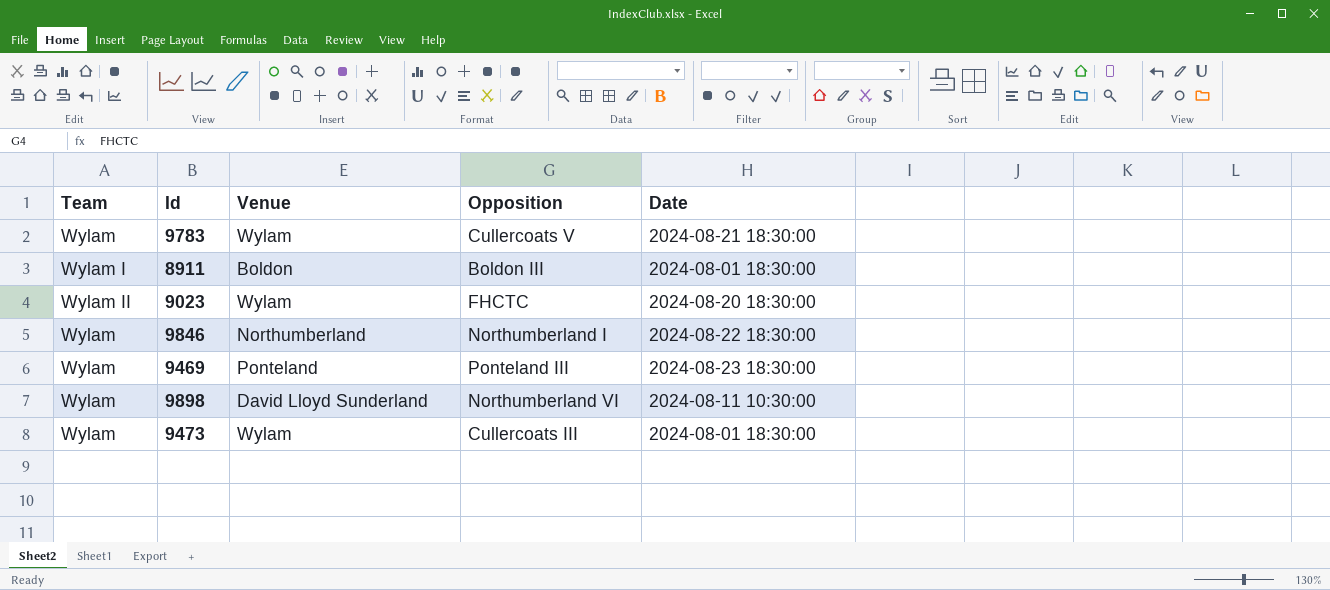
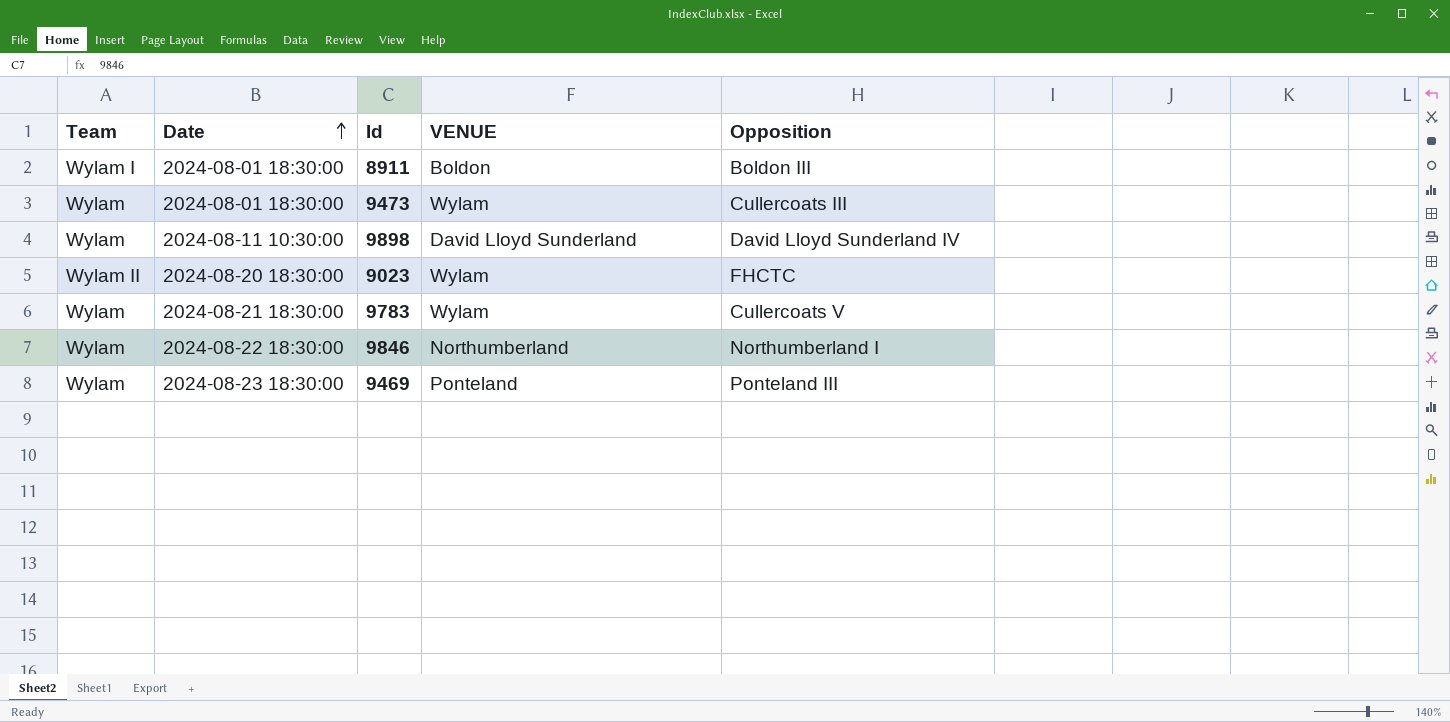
row order: none -> Date ascending
column Date | position: 5 -> 2
column name: Venue -> VENUE
9898 | Opposition: Northumberland VI -> David Lloyd Sunderland IV

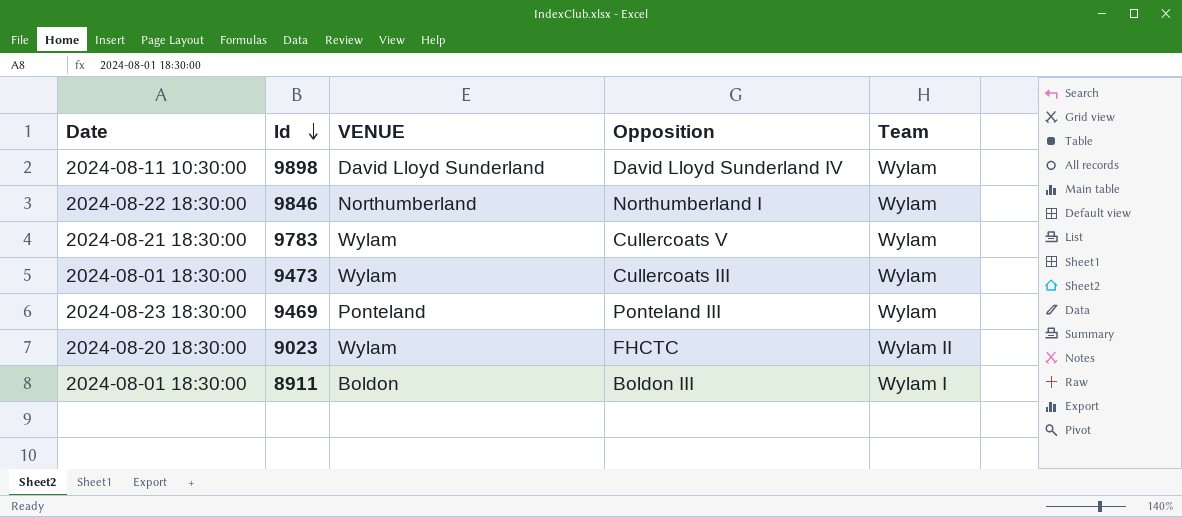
row order: Date ascending -> Id descending
column Team | position: 1 -> 5

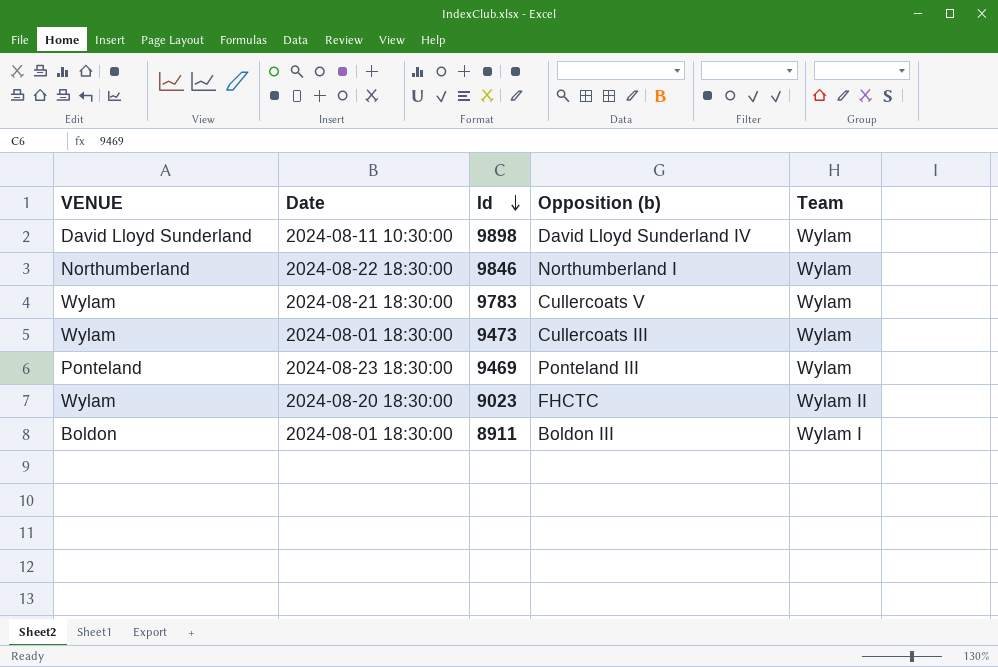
column VENUE | position: 3 -> 1
column name: Opposition -> Opposition (b)

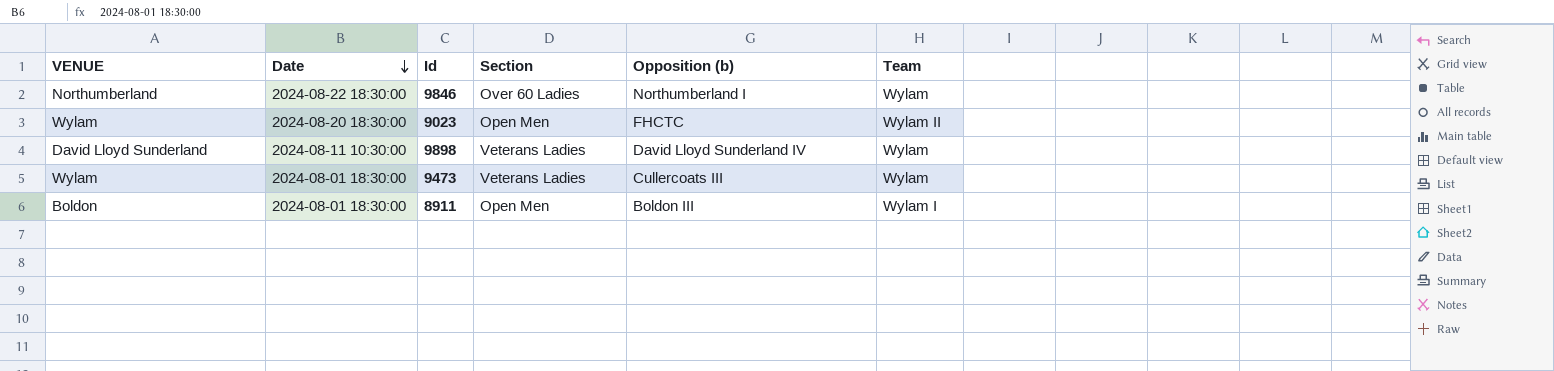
row order: Id descending -> Date descending
column Section | position: none -> 4
row 9783: Wylam | 2024-08-21 18:30:00 | Cullercoats V | Wylam -> none
row 9469: Ponteland | 2024-08-23 18:30:00 | Ponteland III | Wylam -> none

